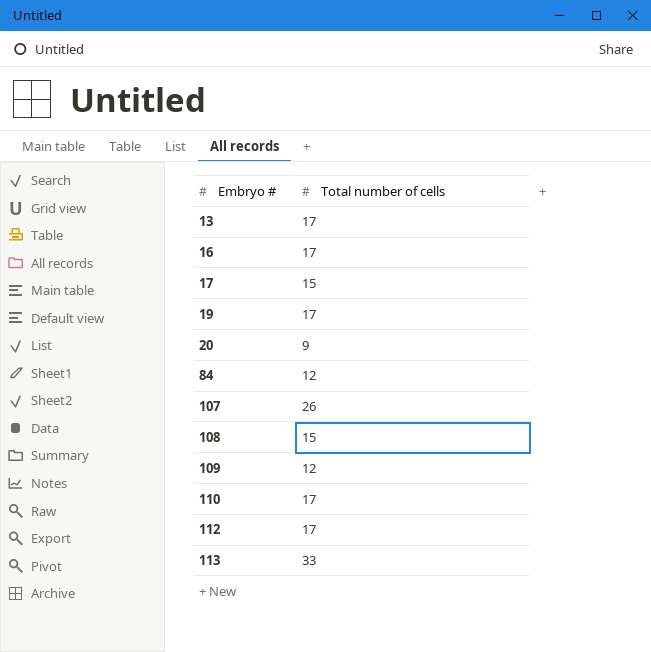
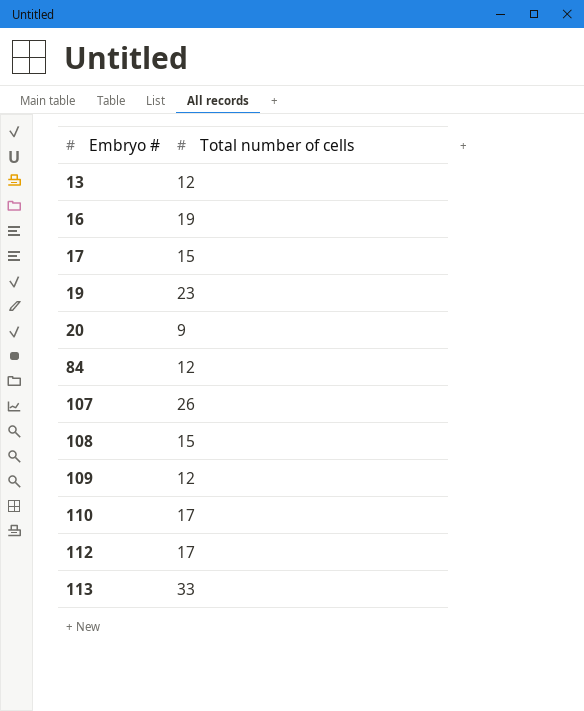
13 | Total number of cells: 17 -> 12
16 | Total number of cells: 17 -> 19
19 | Total number of cells: 17 -> 23

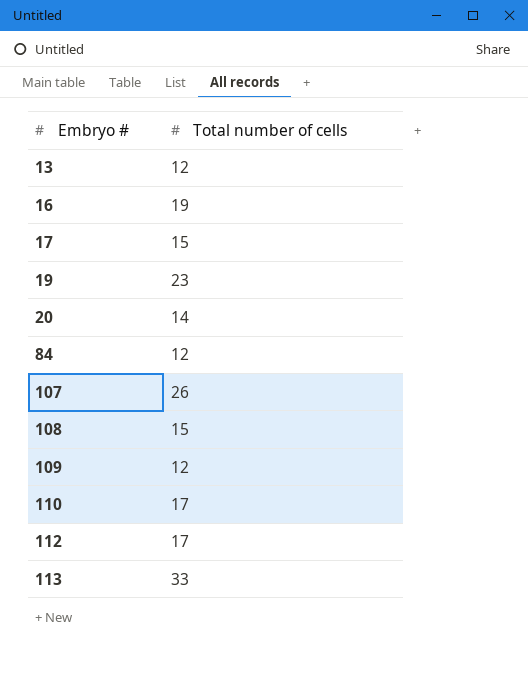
20 | Total number of cells: 9 -> 14

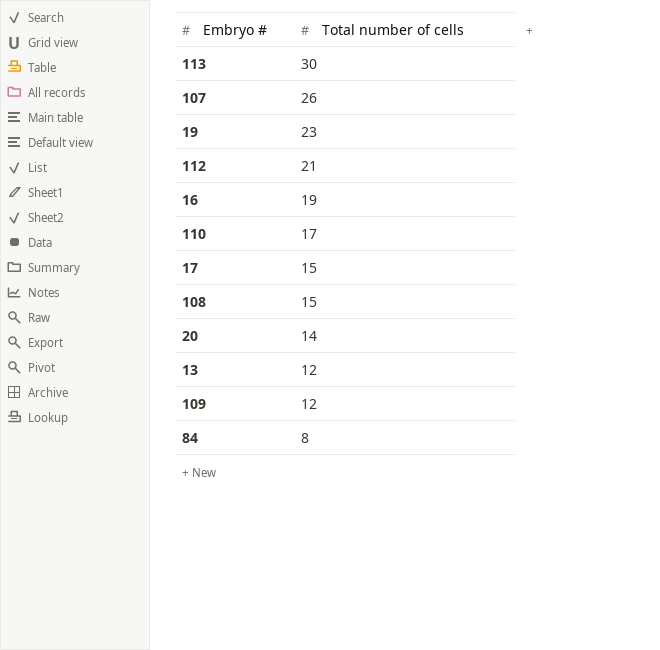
row order: Embryo # ascending -> Total number of cells descending
113 | Total number of cells: 33 -> 30
112 | Total number of cells: 17 -> 21
84 | Total number of cells: 12 -> 8

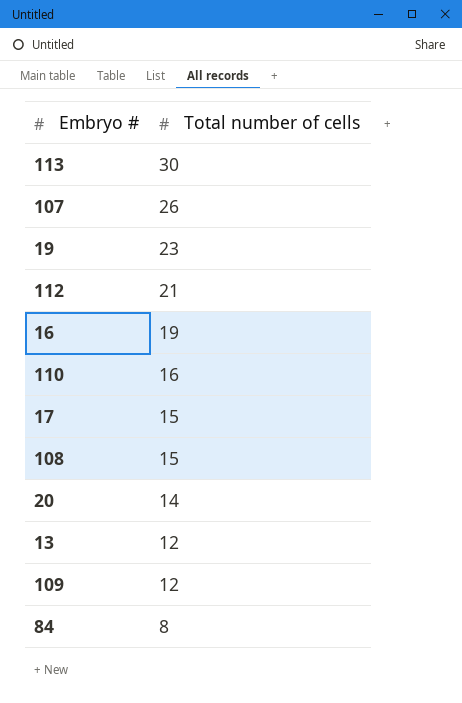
110 | Total number of cells: 17 -> 16

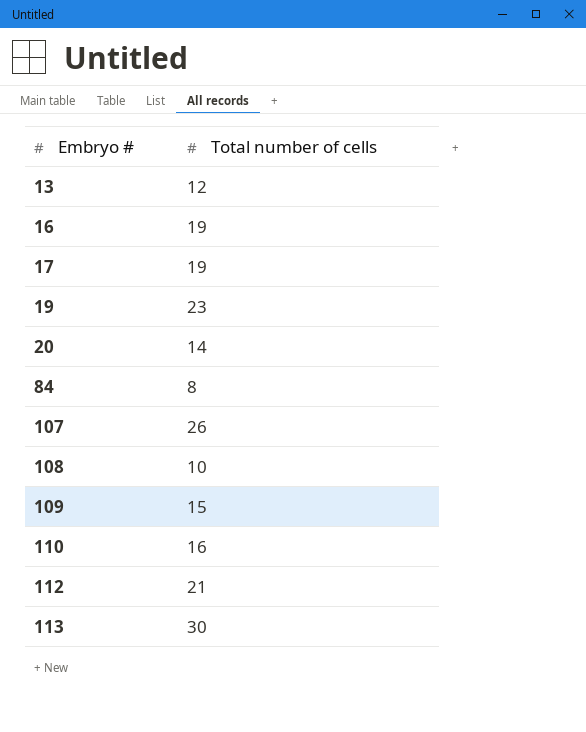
row order: Total number of cells descending -> Embryo # ascending
17 | Total number of cells: 15 -> 19
108 | Total number of cells: 15 -> 10
109 | Total number of cells: 12 -> 15

